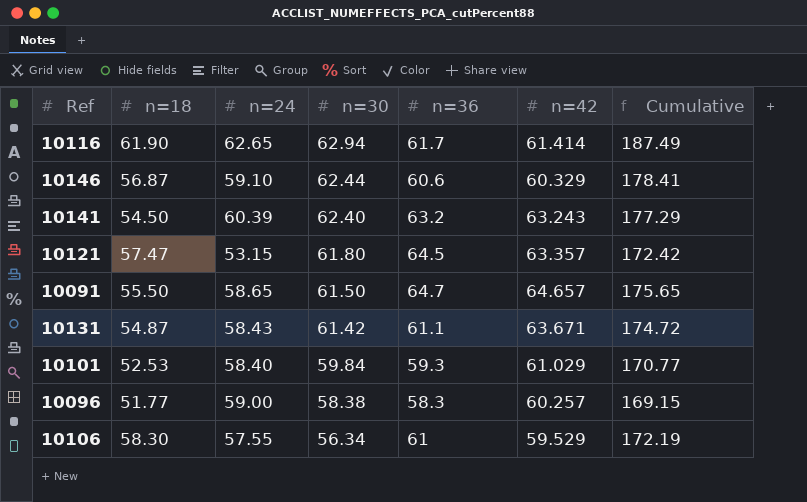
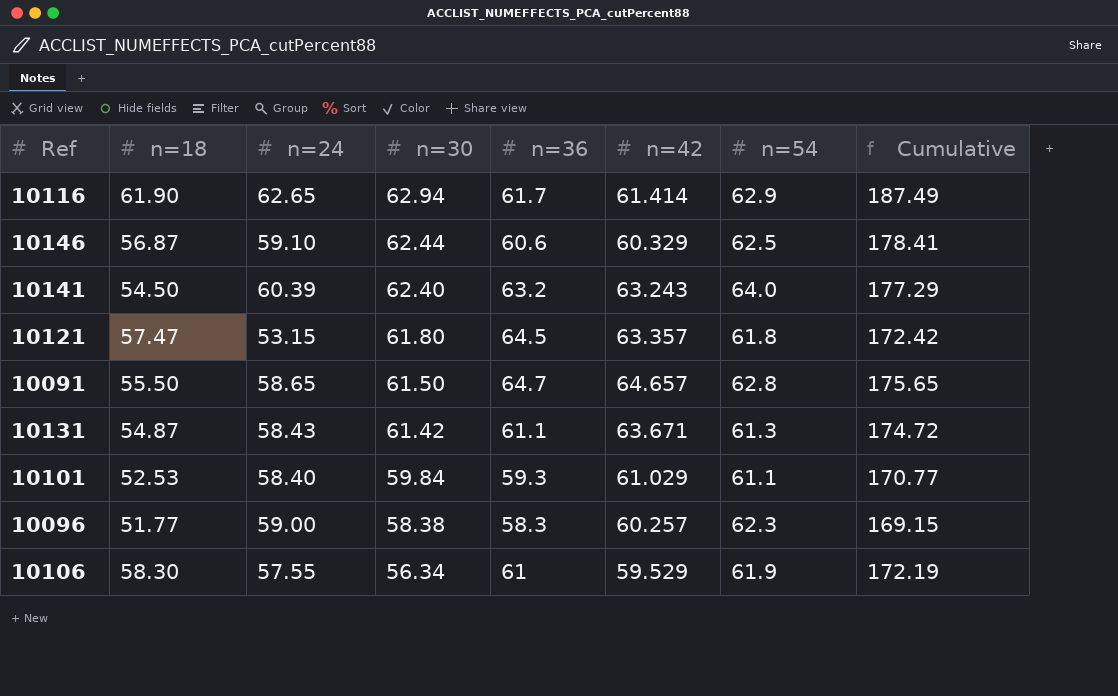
column n=54 | position: none -> 7

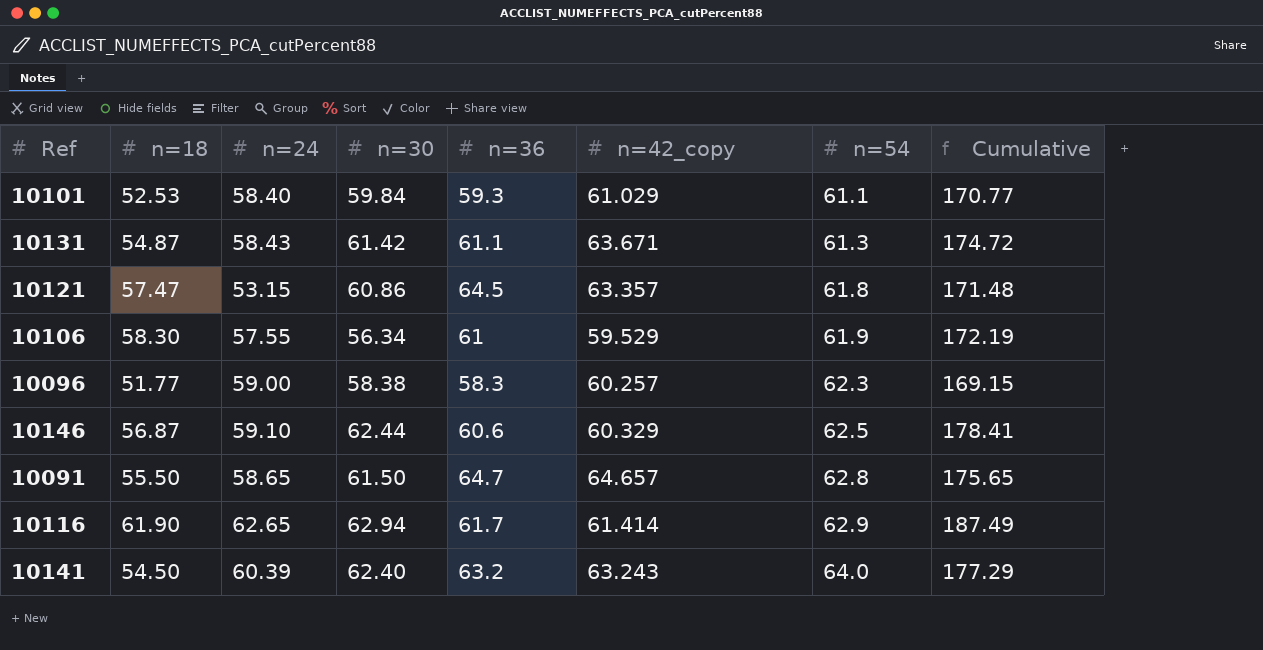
row order: n=30 descending -> n=54 ascending
column name: n=42 -> n=42_copy
10121 | n=30: 61.80 -> 60.86
10121 | Cumulative: 172.42 -> 171.48

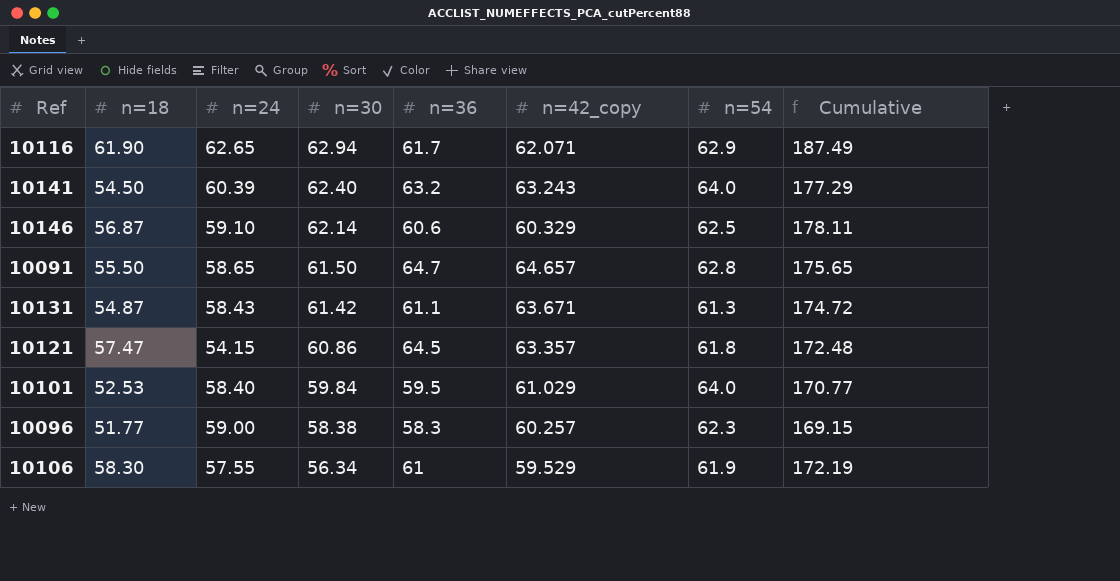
row order: n=54 ascending -> n=30 descending
10116 | n=42_copy: 61.414 -> 62.071
10146 | n=30: 62.44 -> 62.14
10146 | Cumulative: 178.41 -> 178.11
10121 | n=24: 53.15 -> 54.15
10121 | Cumulative: 171.48 -> 172.48
10101 | n=36: 59.3 -> 59.5
10101 | n=54: 61.1 -> 64.0

